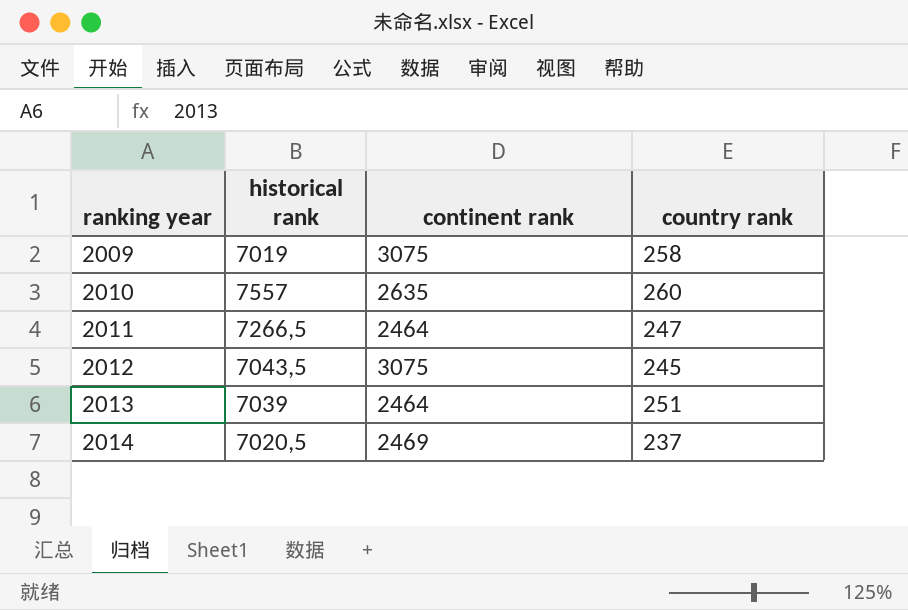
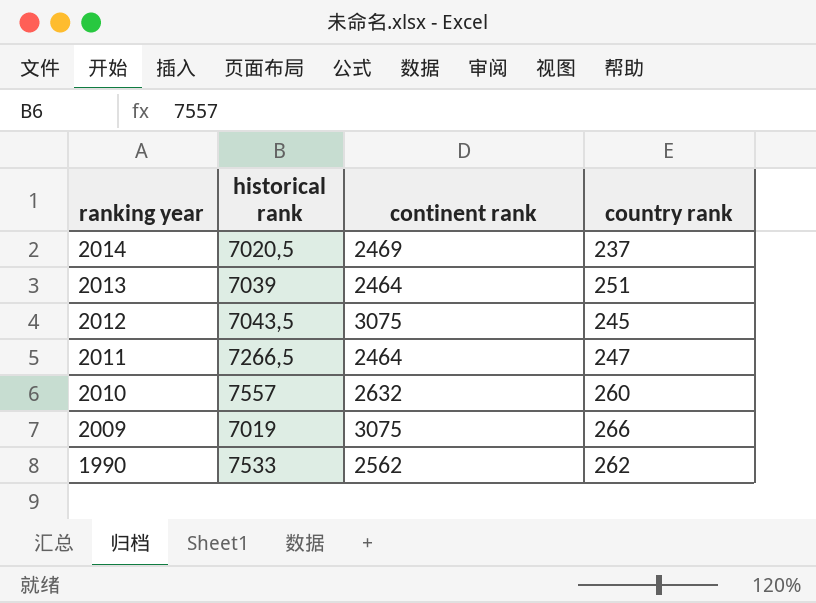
row order: ranking year ascending -> ranking year descending
2010 | continent rank: 2635 -> 2632
2009 | country rank: 258 -> 266
row 1990: none -> 7533 | 2562 | 262

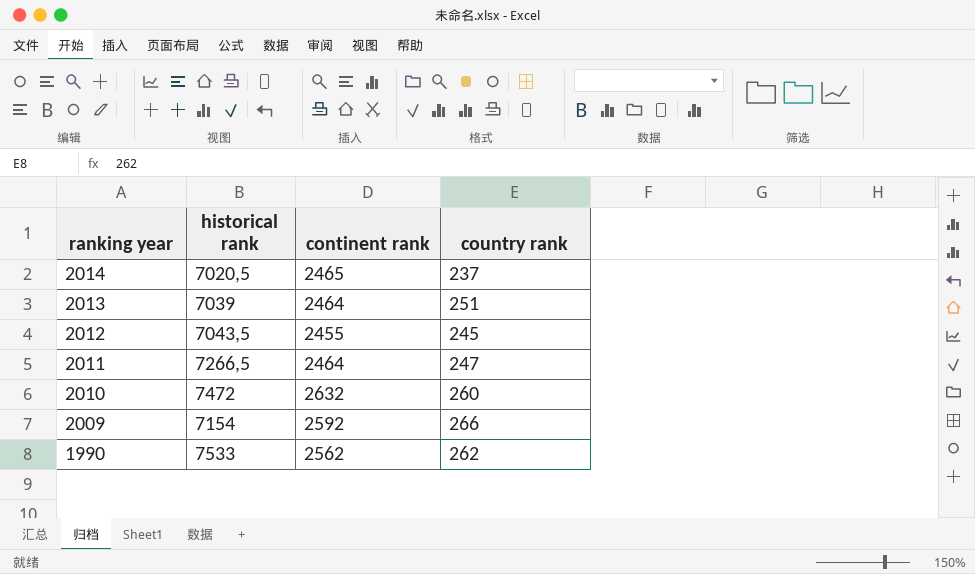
2014 | continent rank: 2469 -> 2465
2012 | continent rank: 3075 -> 2455
2010 | historical rank: 7557 -> 7472
2009 | historical rank: 7019 -> 7154
2009 | continent rank: 3075 -> 2592

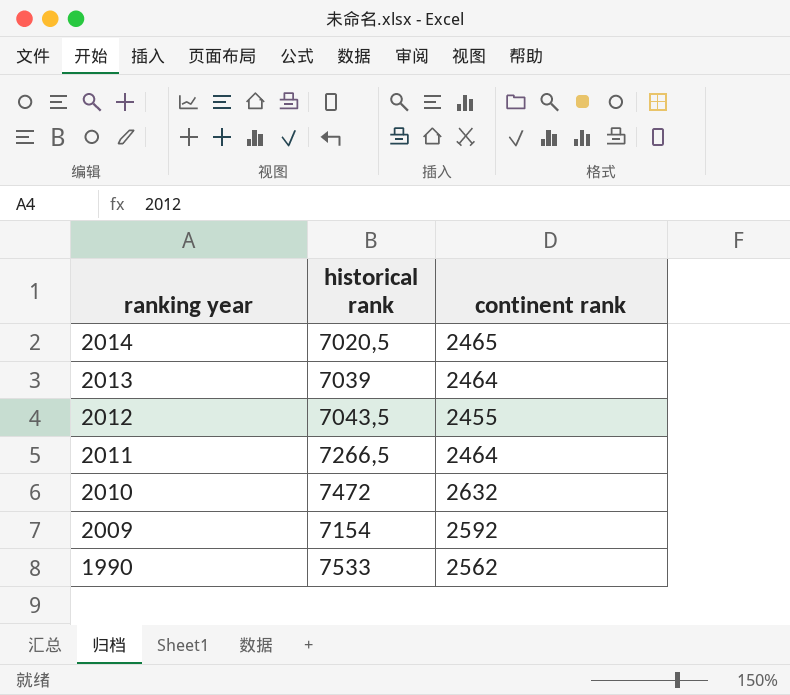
column country rank | position: 4 -> none

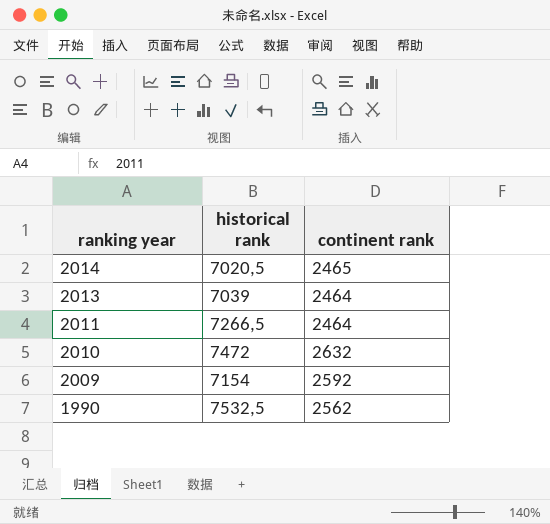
row 2012: 7043,5 | 2455 -> none
1990 | historical rank: 7533 -> 7532,5

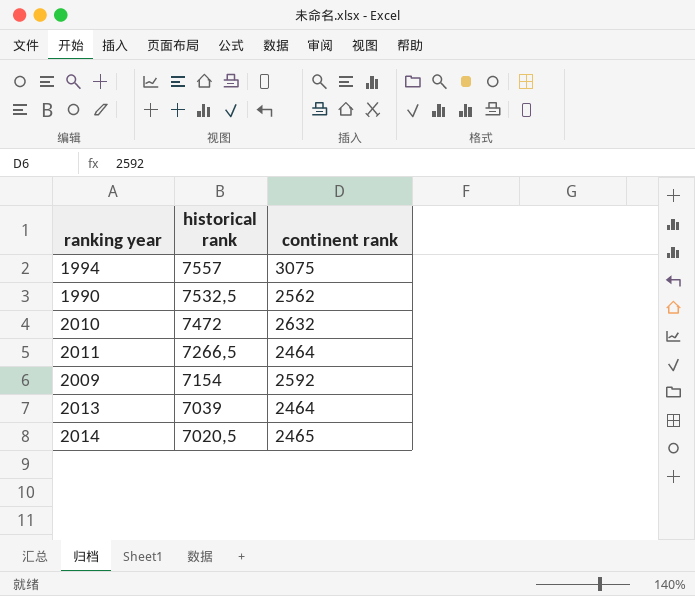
row order: ranking year descending -> historical rank descending
row 1994: none -> 7557 | 3075

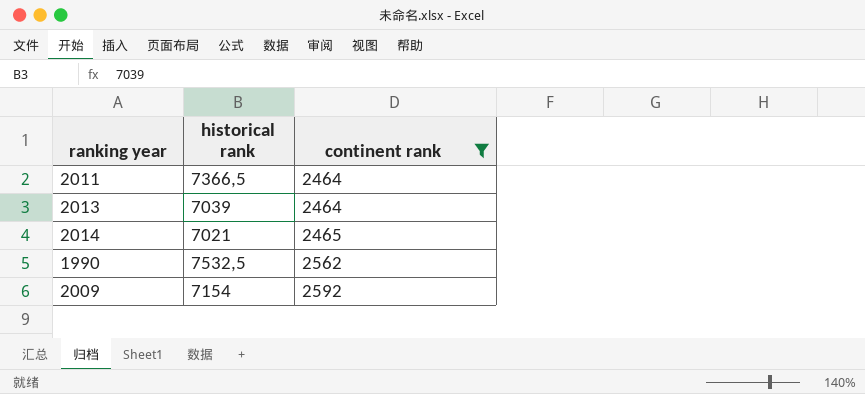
filter: none -> continent rank <= 2592
row order: historical rank descending -> continent rank ascending
2011 | historical rank: 7266,5 -> 7366,5
2014 | historical rank: 7020,5 -> 7021

